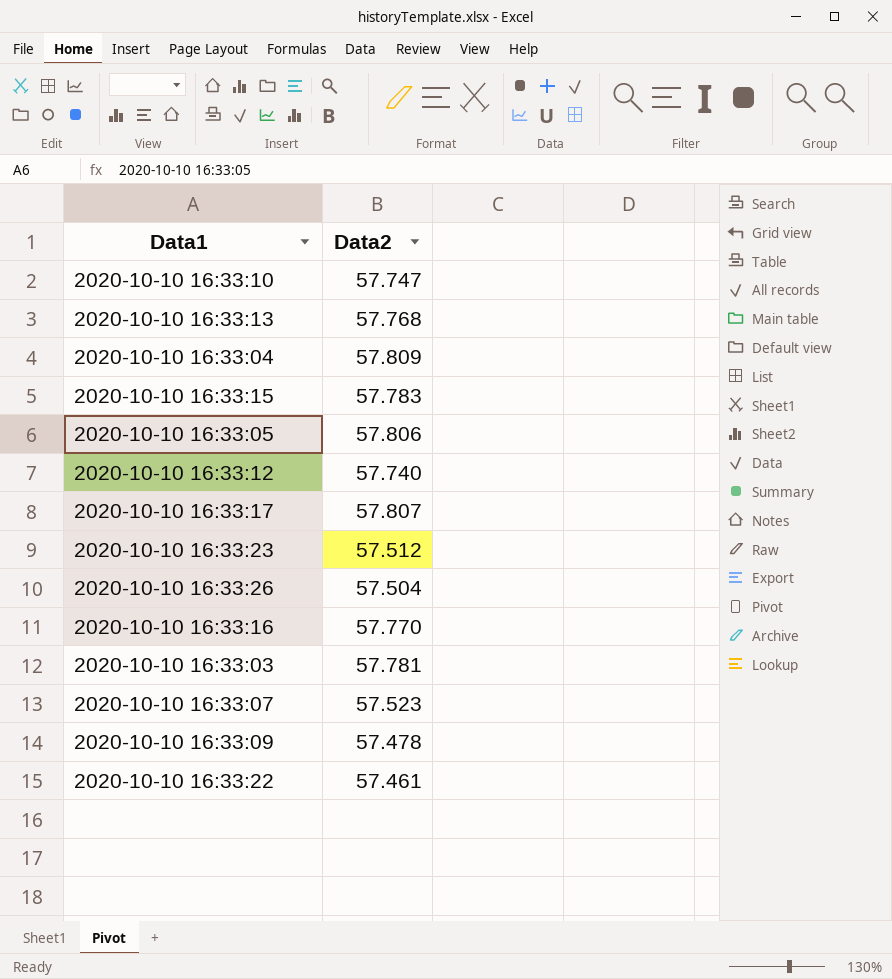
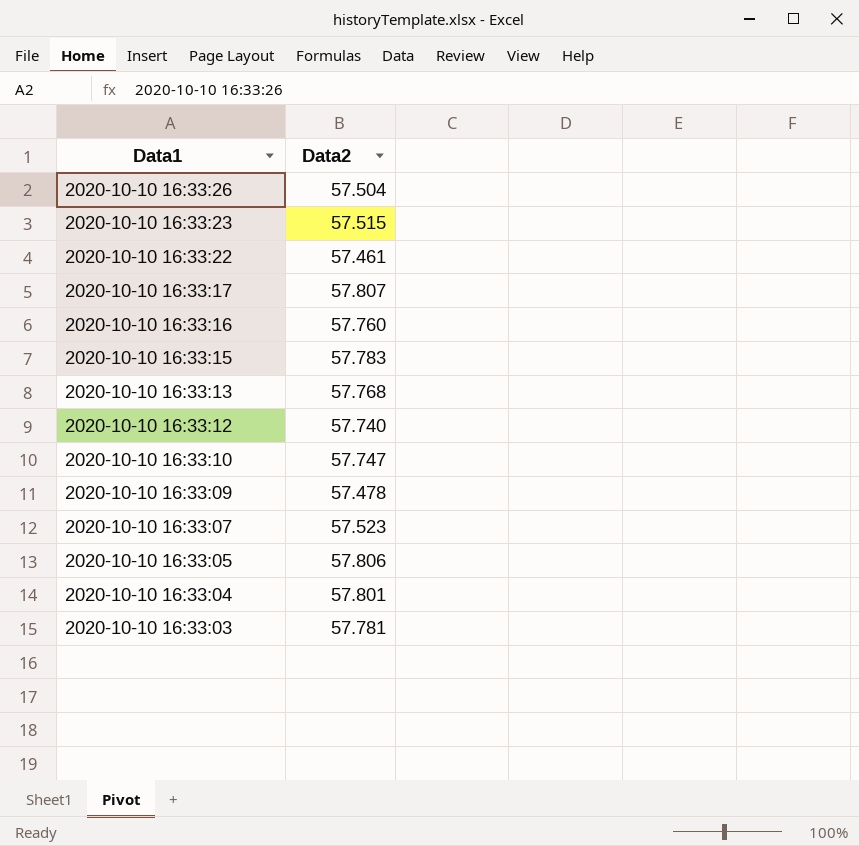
row order: none -> Data1 descending
2020-10-10 16:33:23 | Data2: 57.512 -> 57.515
2020-10-10 16:33:16 | Data2: 57.770 -> 57.760
2020-10-10 16:33:04 | Data2: 57.809 -> 57.801

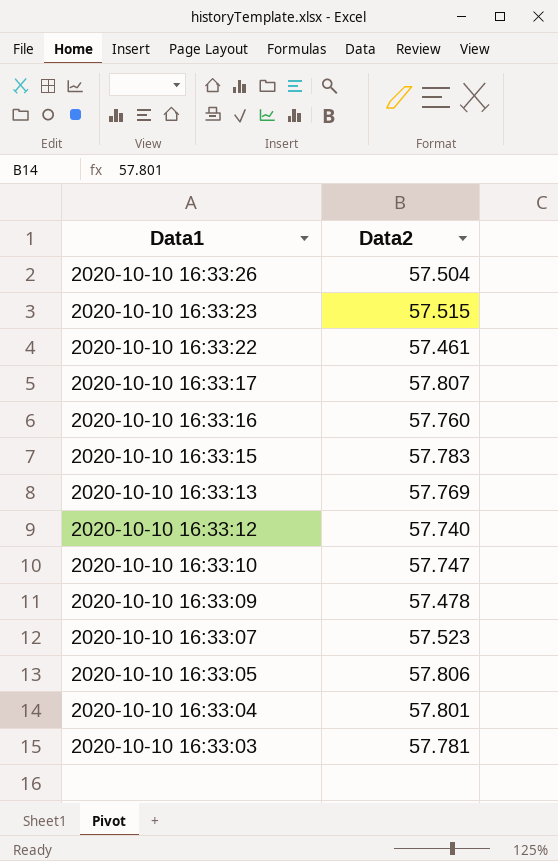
2020-10-10 16:33:13 | Data2: 57.768 -> 57.769

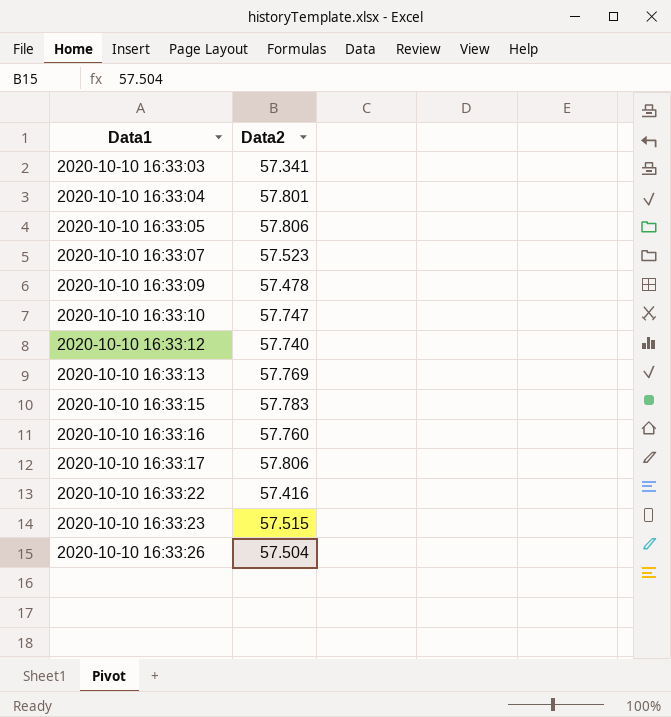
row order: Data1 descending -> Data1 ascending
2020-10-10 16:33:03 | Data2: 57.781 -> 57.341
2020-10-10 16:33:17 | Data2: 57.807 -> 57.806
2020-10-10 16:33:22 | Data2: 57.461 -> 57.416

